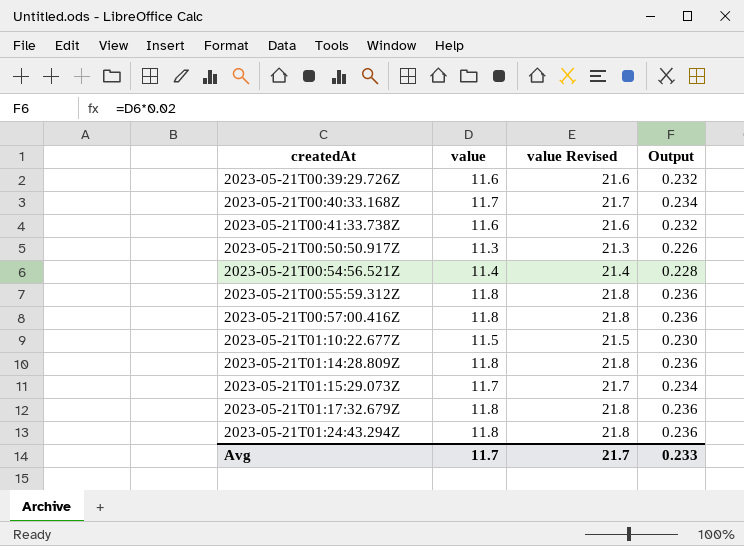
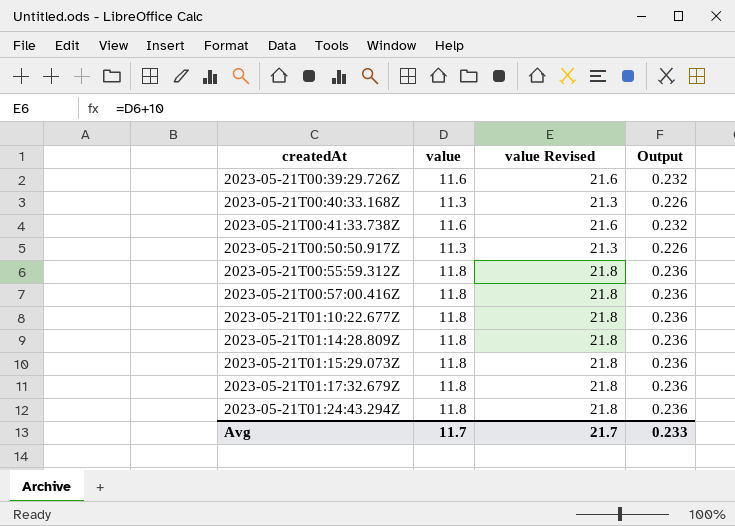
row 2023-05-21T00:54:56.521Z: 11.4 | 21.4 | 0.228 -> none
2023-05-21T00:40:33.168Z | value: 11.7 -> 11.3
2023-05-21T00:40:33.168Z | value Revised: 21.7 -> 21.3
2023-05-21T00:40:33.168Z | Output: 0.234 -> 0.226
2023-05-21T01:10:22.677Z | value: 11.5 -> 11.8
2023-05-21T01:10:22.677Z | value Revised: 21.5 -> 21.8
2023-05-21T01:10:22.677Z | Output: 0.230 -> 0.236
2023-05-21T01:15:29.073Z | value: 11.7 -> 11.8
2023-05-21T01:15:29.073Z | value Revised: 21.7 -> 21.8
2023-05-21T01:15:29.073Z | Output: 0.234 -> 0.236

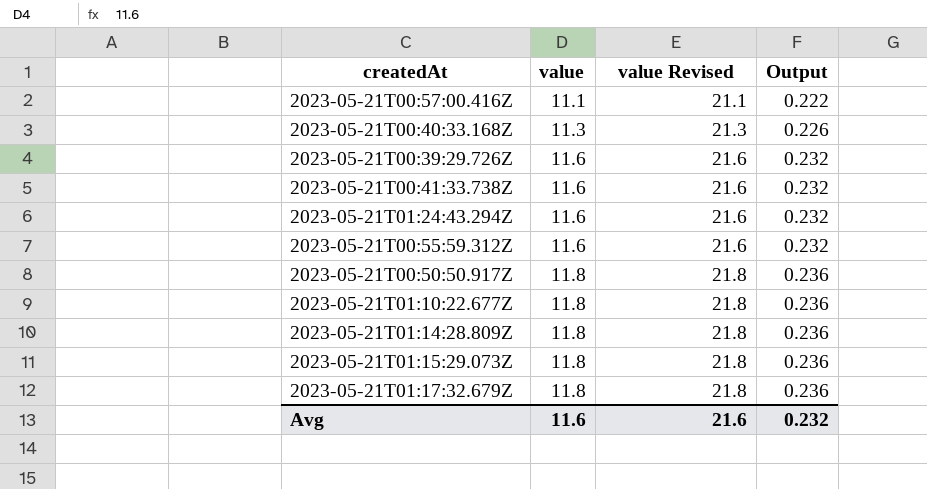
row order: createdAt ascending -> value ascending
2023-05-21T00:57:00.416Z | value: 11.8 -> 11.1
2023-05-21T00:57:00.416Z | value Revised: 21.8 -> 21.1
2023-05-21T00:57:00.416Z | Output: 0.236 -> 0.222
2023-05-21T01:24:43.294Z | value: 11.8 -> 11.6
2023-05-21T01:24:43.294Z | value Revised: 21.8 -> 21.6
2023-05-21T01:24:43.294Z | Output: 0.236 -> 0.232
2023-05-21T00:55:59.312Z | value: 11.8 -> 11.6
2023-05-21T00:55:59.312Z | value Revised: 21.8 -> 21.6
2023-05-21T00:55:59.312Z | Output: 0.236 -> 0.232
2023-05-21T00:50:50.917Z | value: 11.3 -> 11.8
2023-05-21T00:50:50.917Z | value Revised: 21.3 -> 21.8
2023-05-21T00:50:50.917Z | Output: 0.226 -> 0.236
Avg | value: 11.7 -> 11.6
Avg | value Revised: 21.7 -> 21.6
Avg | Output: 0.233 -> 0.232

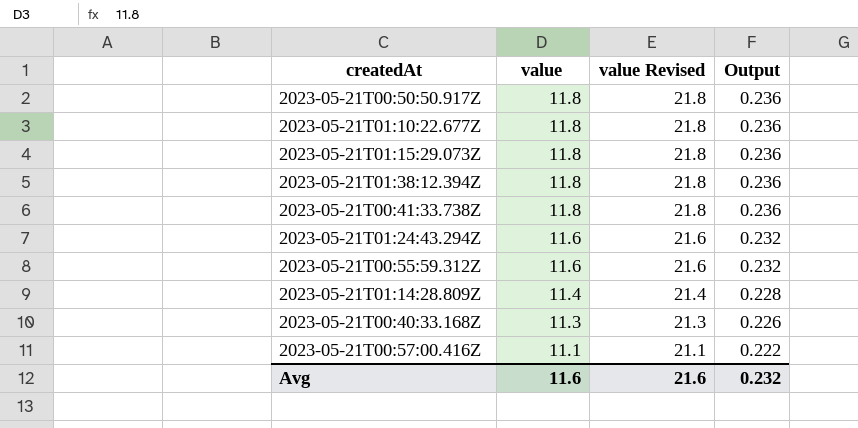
row order: value ascending -> value descending
row 2023-05-21T00:39:29.726Z: 11.6 | 21.6 | 0.232 -> none
row 2023-05-21T01:17:32.679Z: 11.8 | 21.8 | 0.236 -> none
row 2023-05-21T01:38:12.394Z: none -> 11.8 | 21.8 | 0.236
2023-05-21T00:41:33.738Z | value: 11.6 -> 11.8
2023-05-21T00:41:33.738Z | value Revised: 21.6 -> 21.8
2023-05-21T00:41:33.738Z | Output: 0.232 -> 0.236
2023-05-21T01:14:28.809Z | value: 11.8 -> 11.4
2023-05-21T01:14:28.809Z | value Revised: 21.8 -> 21.4
2023-05-21T01:14:28.809Z | Output: 0.236 -> 0.228

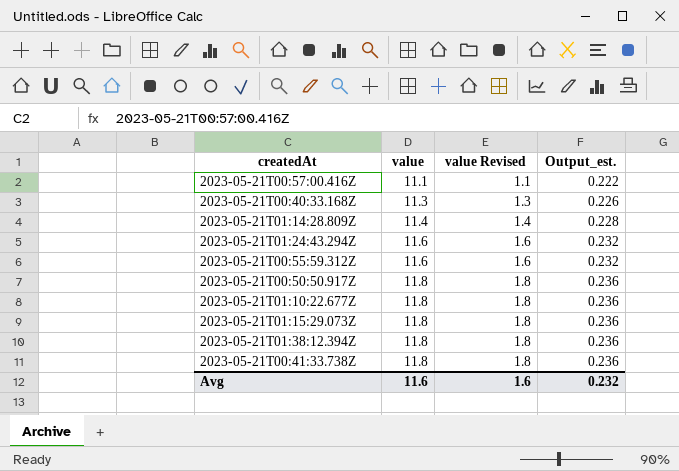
row order: value descending -> value ascending
column value Revised | formula: [value] + 10 -> [value] - 10
column name: Output -> Output_est.
Avg | value Revised: 21.6 -> 1.6

